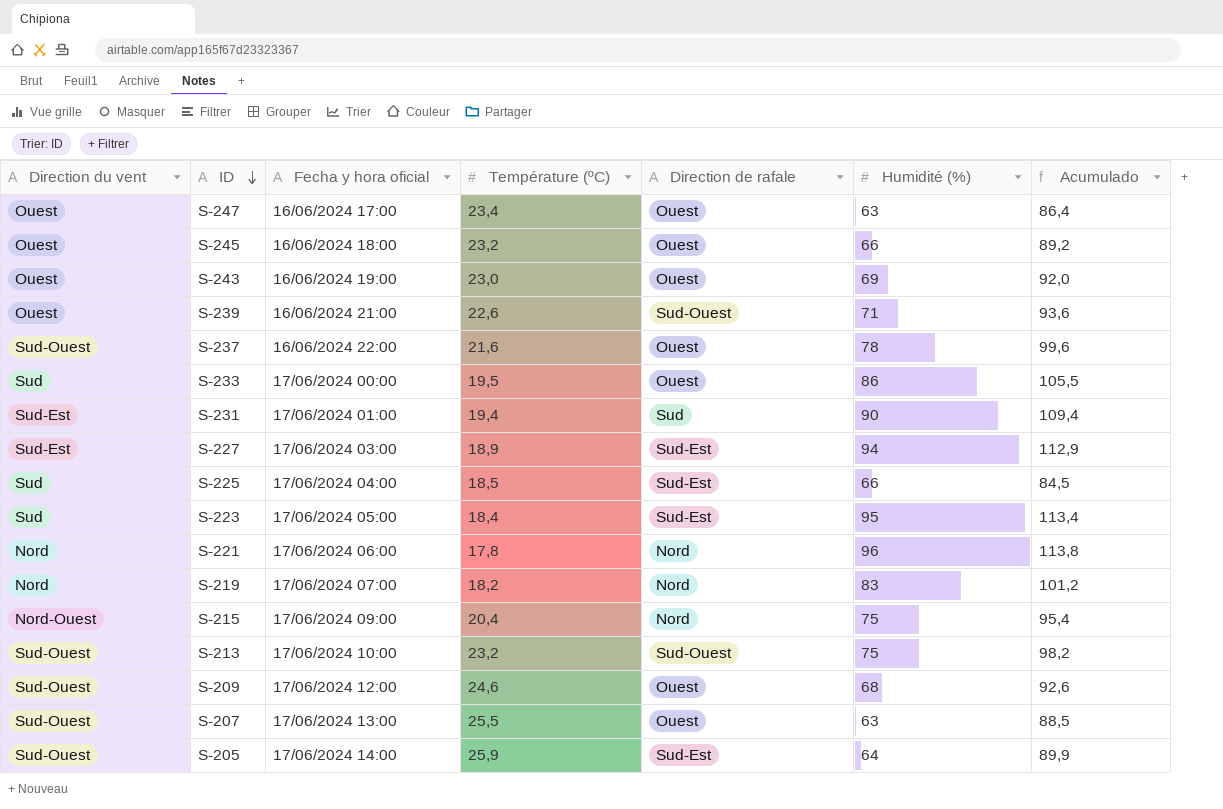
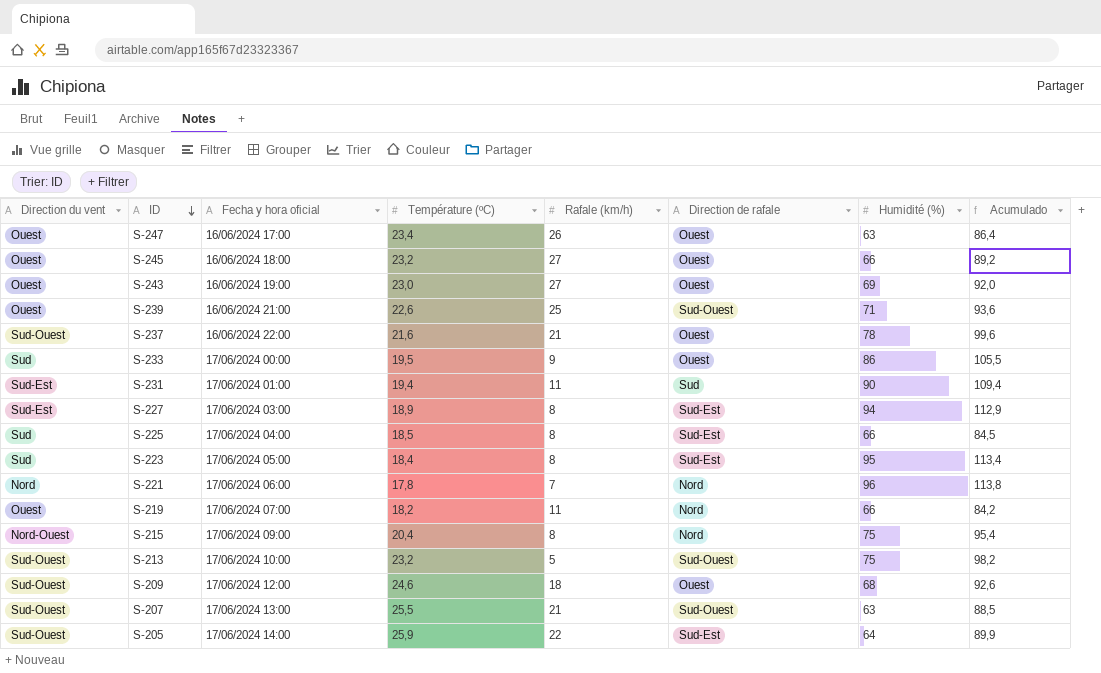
column Rafale (km/h) | position: none -> 5
S-219 | Direction du vent: Nord -> Ouest
S-219 | Humidité (%): 83 -> 66
S-219 | Acumulado: 101,2 -> 84,2
S-207 | Direction de rafale: Ouest -> Sud-Ouest

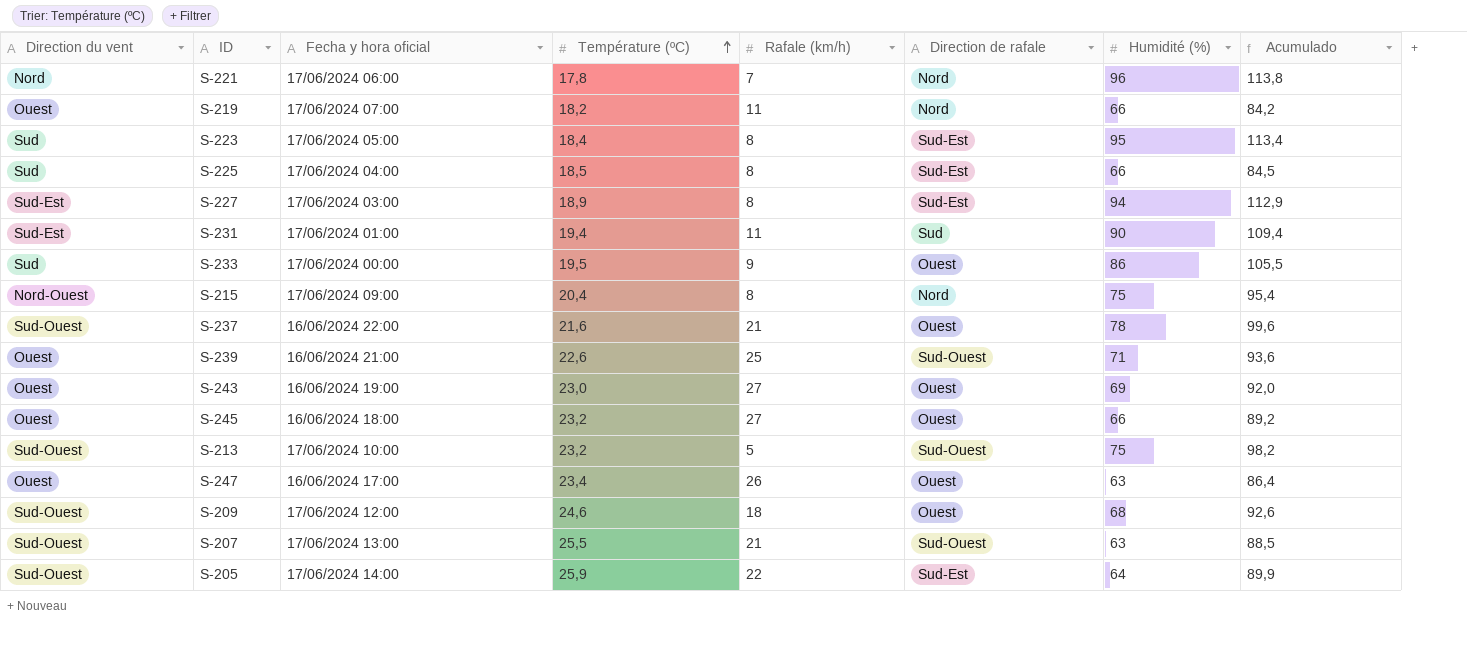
row order: ID descending -> Température (ºC) ascending

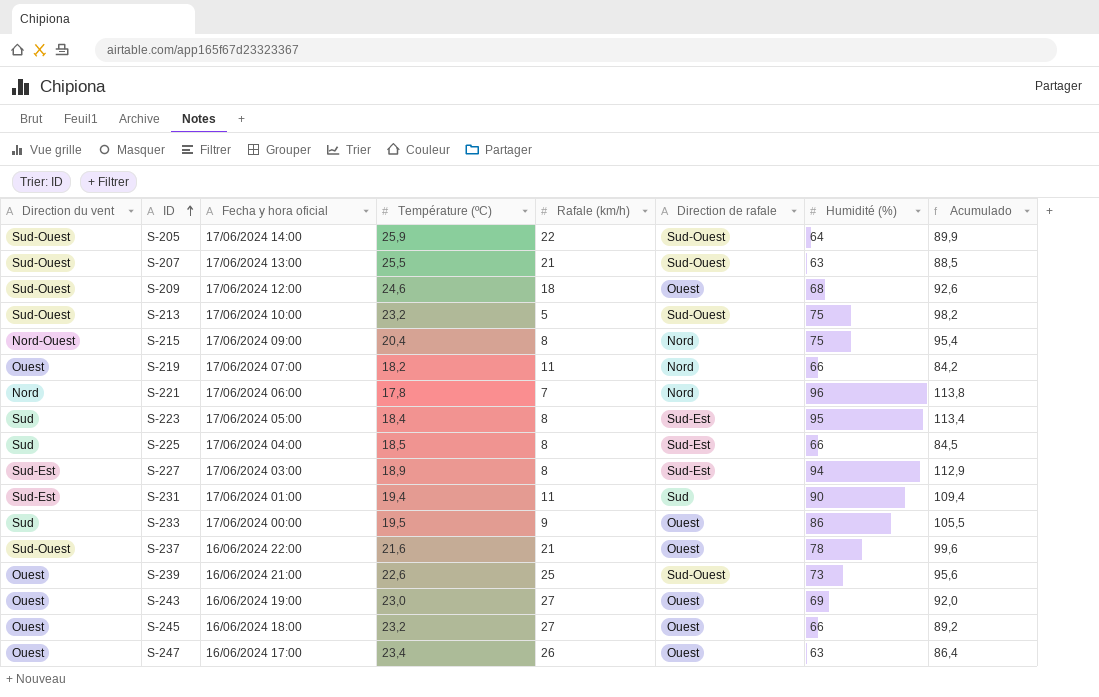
row order: Température (ºC) ascending -> ID ascending
S-205 | Direction de rafale: Sud-Est -> Sud-Ouest
S-239 | Humidité (%): 71 -> 73
S-239 | Acumulado: 93,6 -> 95,6

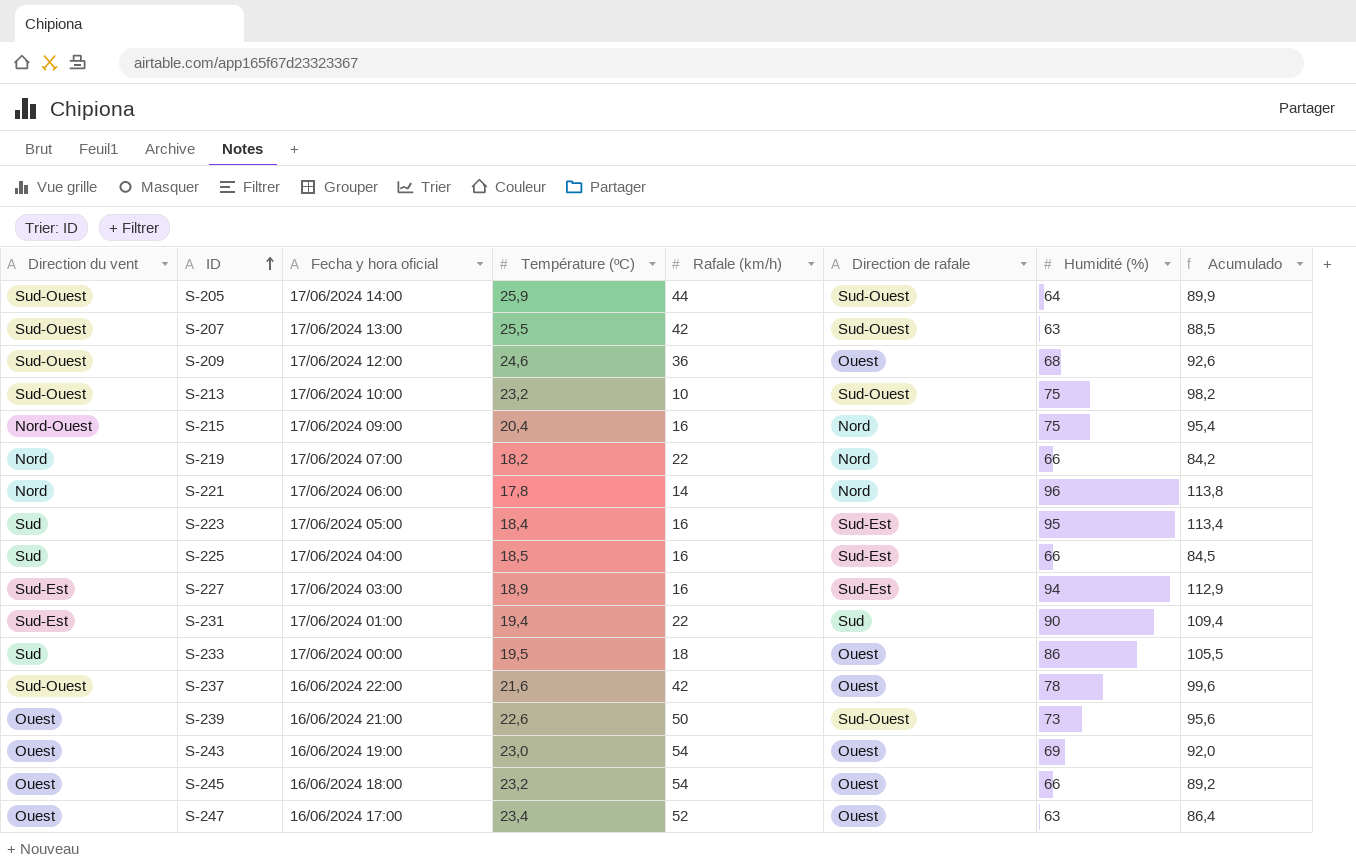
S-205 | Rafale (km/h): 22 -> 44
S-207 | Rafale (km/h): 21 -> 42
S-209 | Rafale (km/h): 18 -> 36
S-213 | Rafale (km/h): 5 -> 10
S-215 | Rafale (km/h): 8 -> 16
S-219 | Direction du vent: Ouest -> Nord
S-219 | Rafale (km/h): 11 -> 22
S-221 | Rafale (km/h): 7 -> 14
S-223 | Rafale (km/h): 8 -> 16
S-225 | Rafale (km/h): 8 -> 16
S-227 | Rafale (km/h): 8 -> 16
S-231 | Rafale (km/h): 11 -> 22
S-233 | Rafale (km/h): 9 -> 18
S-237 | Rafale (km/h): 21 -> 42
S-239 | Rafale (km/h): 25 -> 50
S-243 | Rafale (km/h): 27 -> 54
S-245 | Rafale (km/h): 27 -> 54
S-247 | Rafale (km/h): 26 -> 52

